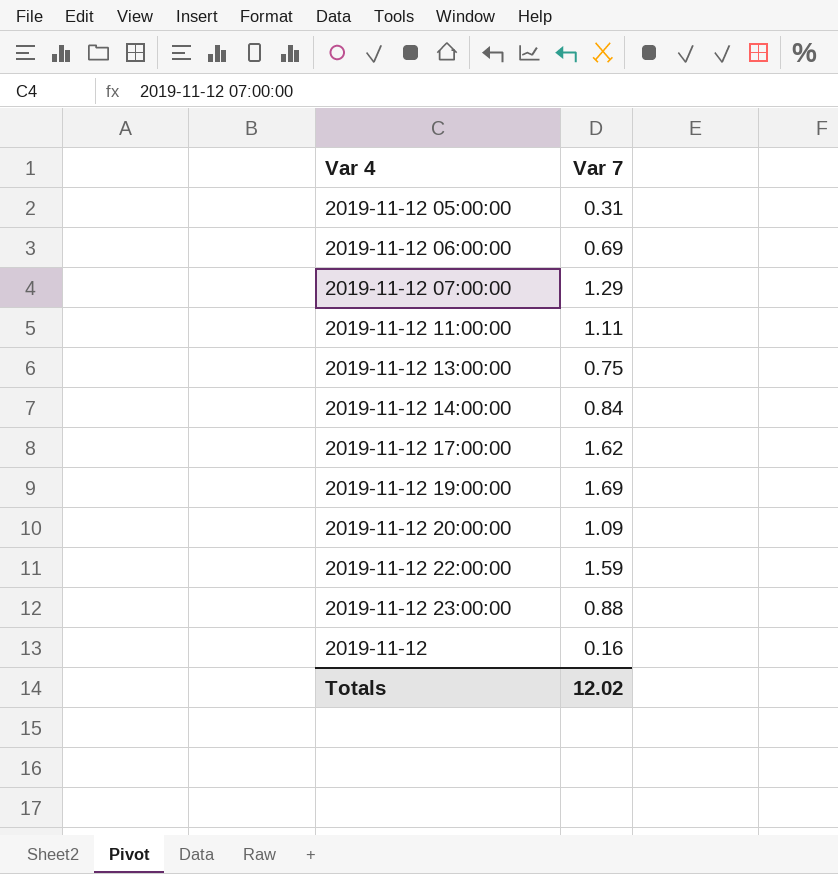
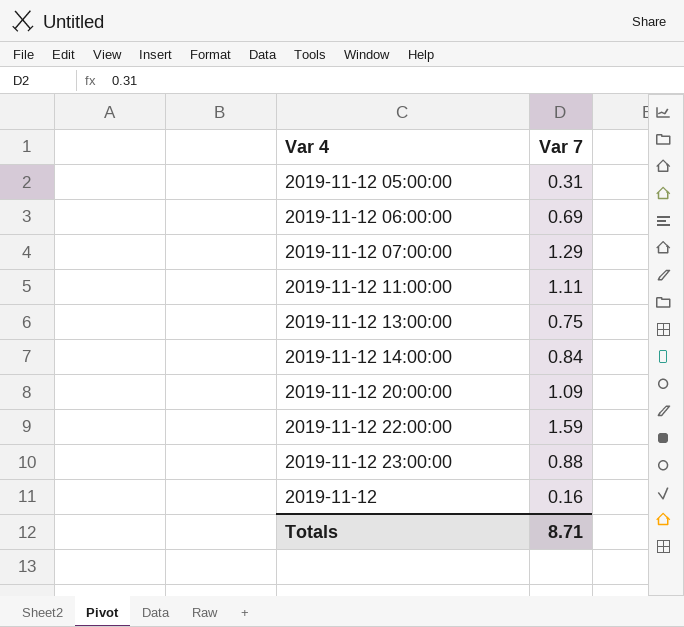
row 2019-11-12 17:00:00: 1.62 -> none
row 2019-11-12 19:00:00: 1.69 -> none
Totals | Var 7: 12.02 -> 8.71

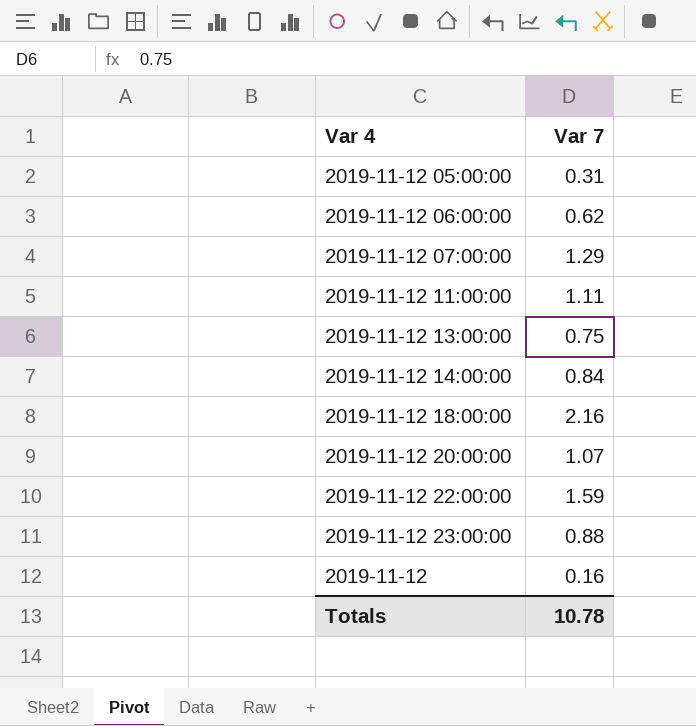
2019-11-12 06:00:00 | Var 7: 0.69 -> 0.62
row 2019-11-12 18:00:00: none -> 2.16
2019-11-12 20:00:00 | Var 7: 1.09 -> 1.07
Totals | Var 7: 8.71 -> 10.78

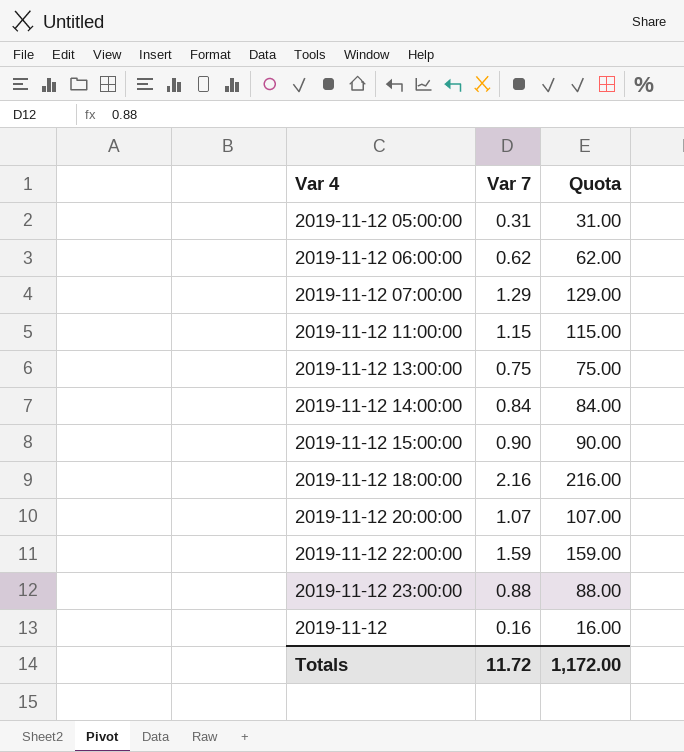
column Quota | formula: none -> [Var 7] * 100
2019-11-12 11:00:00 | Var 7: 1.11 -> 1.15
row 2019-11-12 15:00:00: none -> 0.90 | 90.00
Totals | Var 7: 10.78 -> 11.72

